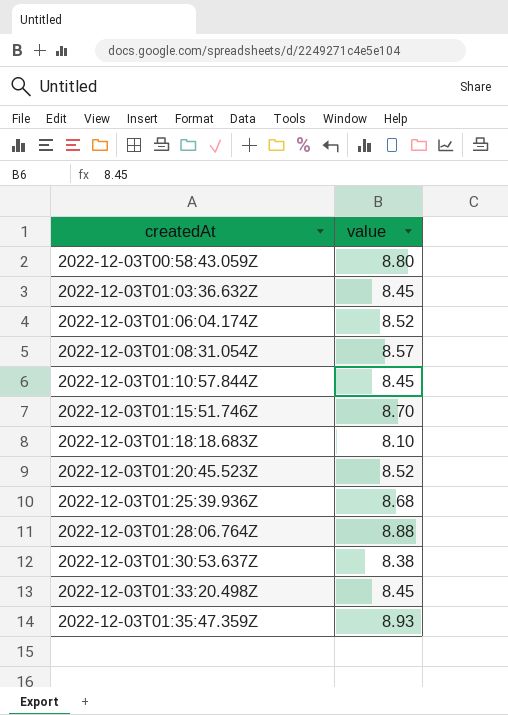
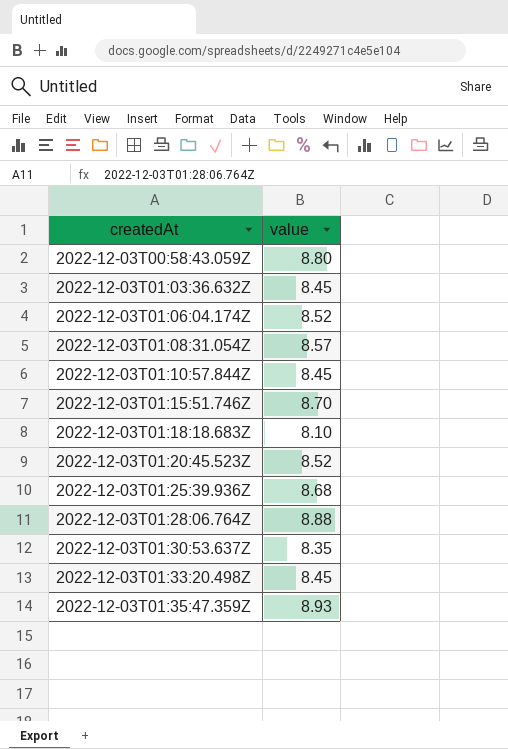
2022-12-03T01:30:53.637Z | value: 8.38 -> 8.35

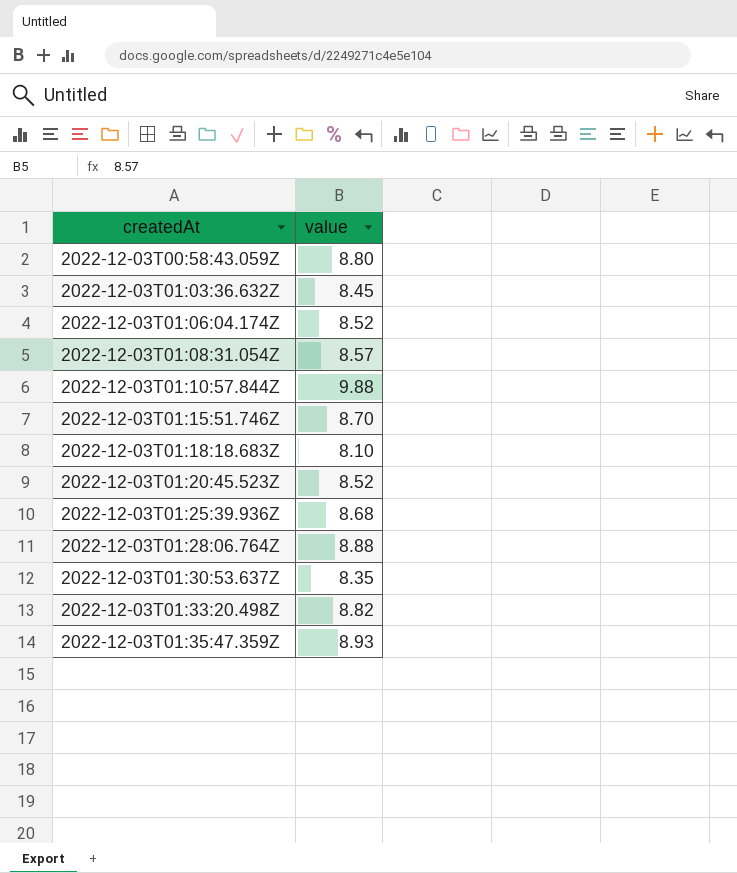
2022-12-03T01:10:57.844Z | value: 8.45 -> 9.88
2022-12-03T01:33:20.498Z | value: 8.45 -> 8.82

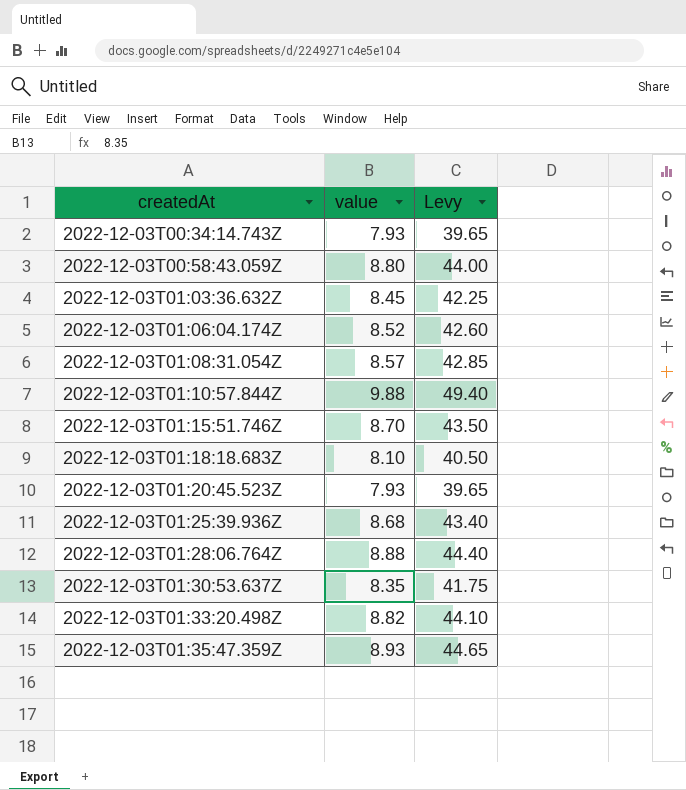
column Levy | formula: none -> [value] * 5
row 2022-12-03T00:34:14.743Z: none -> 7.93 | 39.65
2022-12-03T01:20:45.523Z | value: 8.52 -> 7.93

